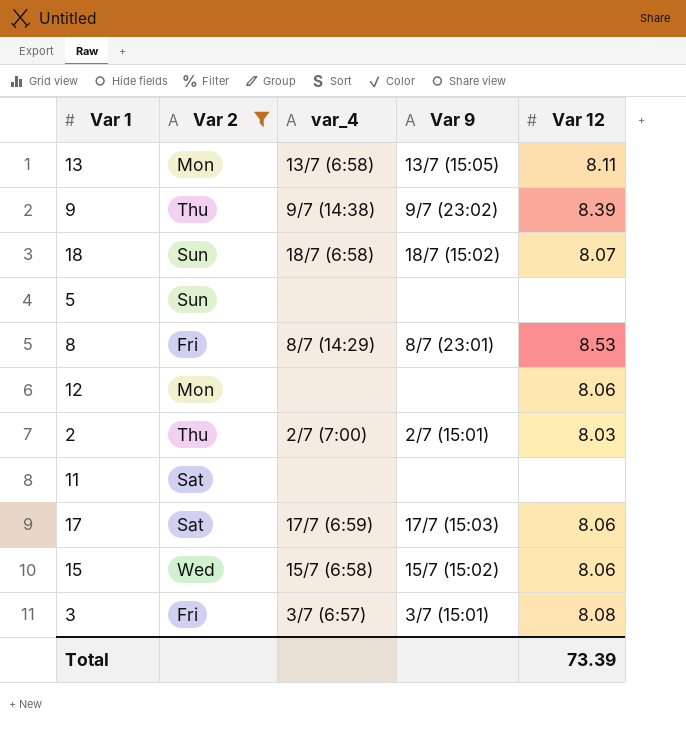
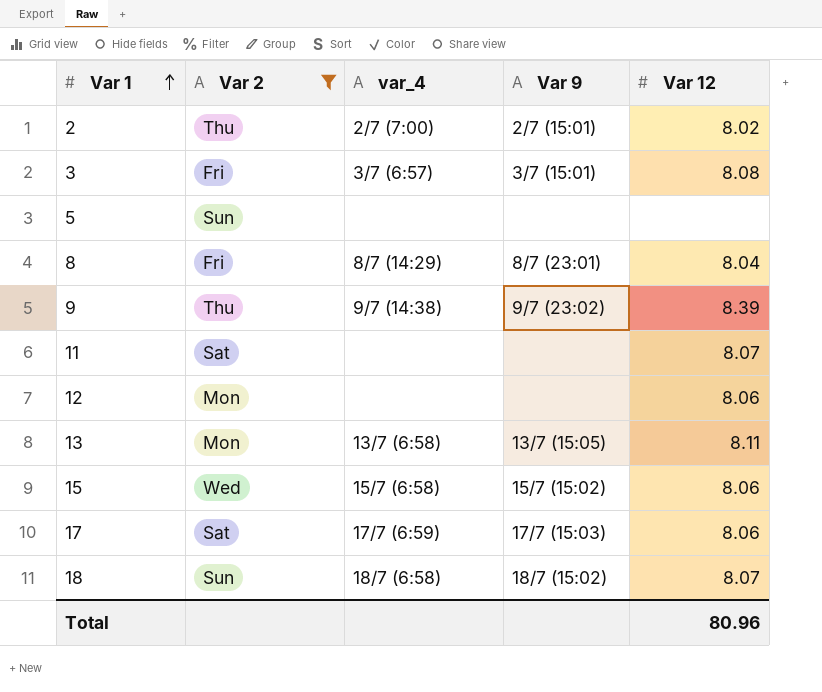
row order: none -> Var 1 ascending
2 | Var 12: 8.03 -> 8.02
8 | Var 12: 8.53 -> 8.04
11 | Var 12: none -> 8.07
Total | Var 12: 73.39 -> 80.96

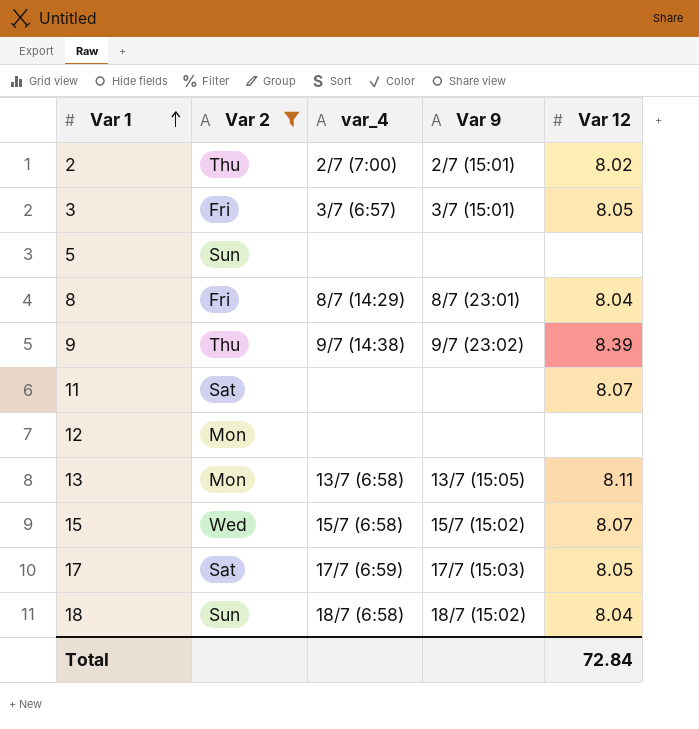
3 | Var 12: 8.08 -> 8.05
12 | Var 12: 8.06 -> none
15 | Var 12: 8.06 -> 8.07
17 | Var 12: 8.06 -> 8.05
18 | Var 12: 8.07 -> 8.04
Total | Var 12: 80.96 -> 72.84

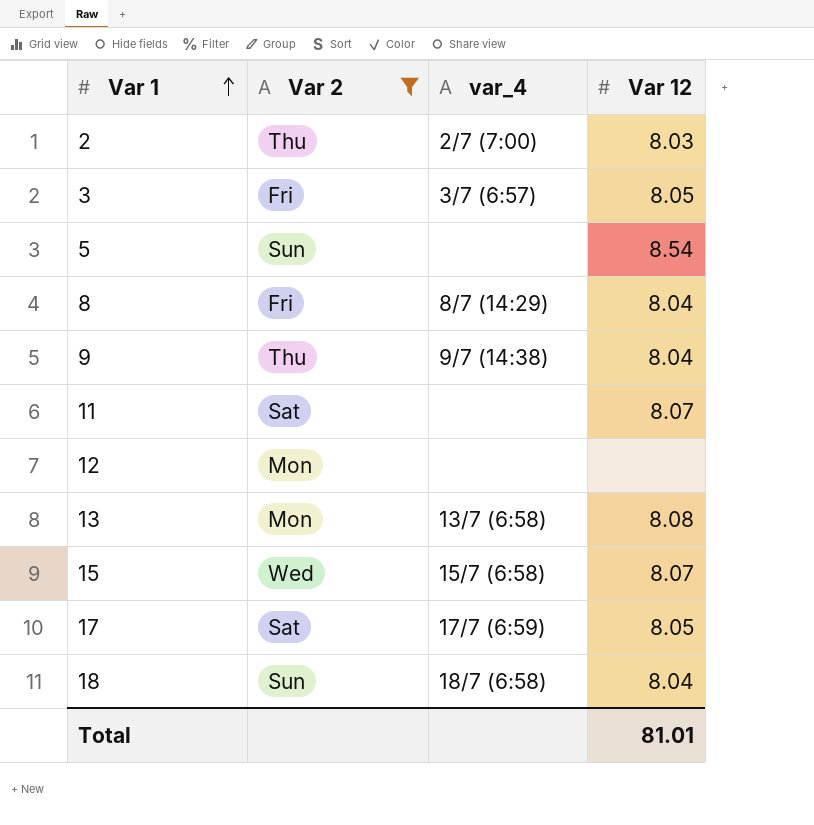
column Var 9 | position: 4 -> none
2 | Var 12: 8.02 -> 8.03
5 | Var 12: none -> 8.54
9 | Var 12: 8.39 -> 8.04
13 | Var 12: 8.11 -> 8.08
Total | Var 12: 72.84 -> 81.01

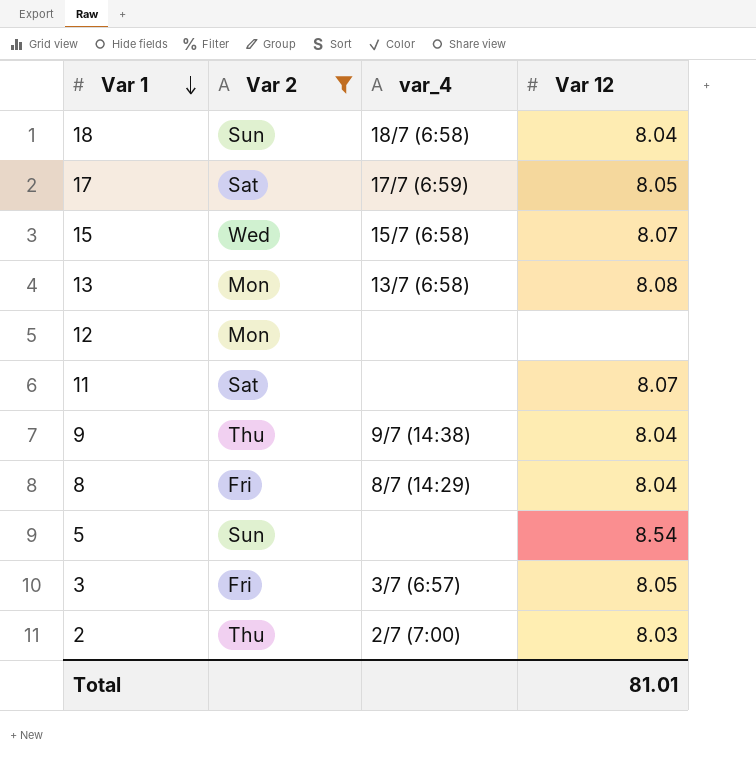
row order: Var 1 ascending -> Var 1 descending

